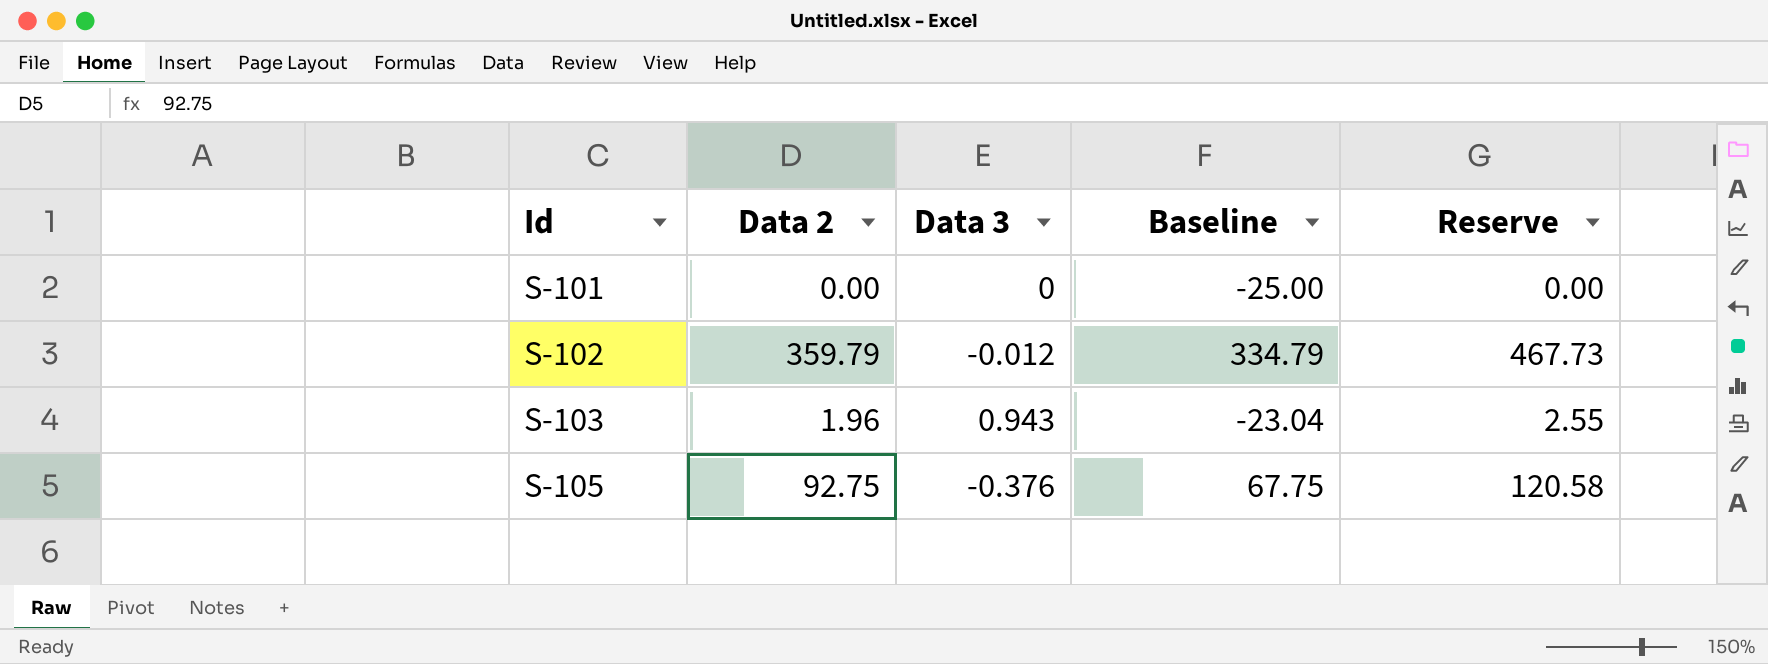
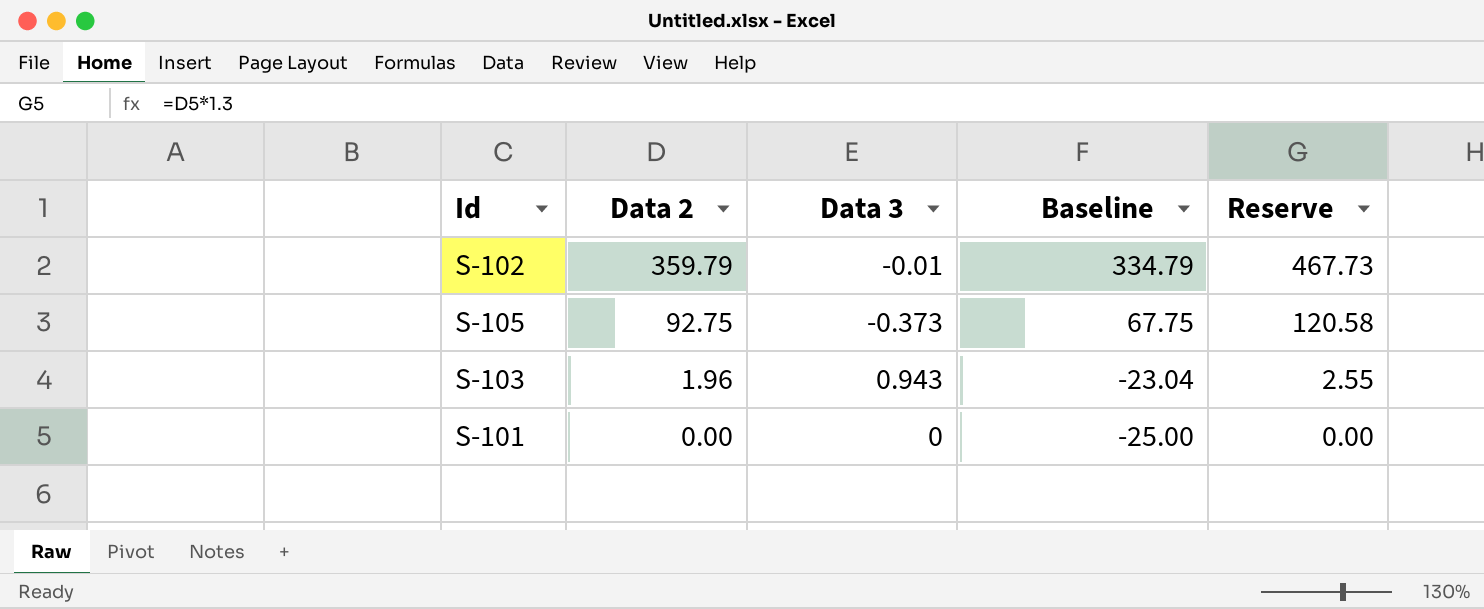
row order: Id ascending -> Data 2 descending
S-102 | Data 3: -0.012 -> -0.01
S-105 | Data 3: -0.376 -> -0.373

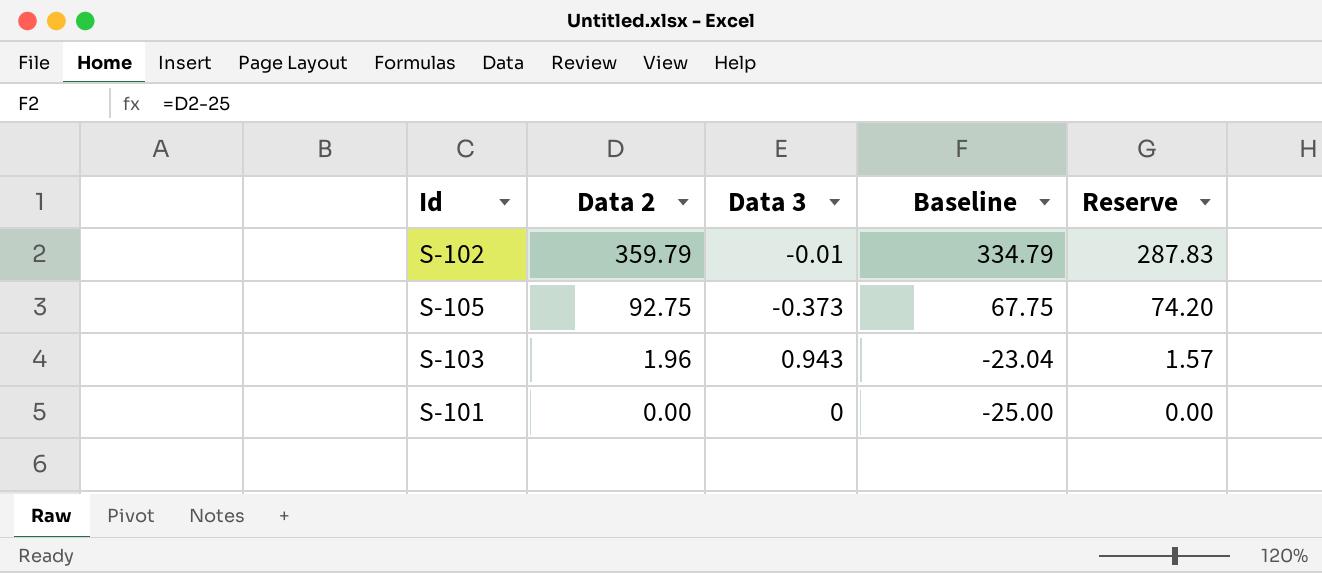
column Reserve | formula: [Data 2] * 1.3 -> [Data 2] * 0.8

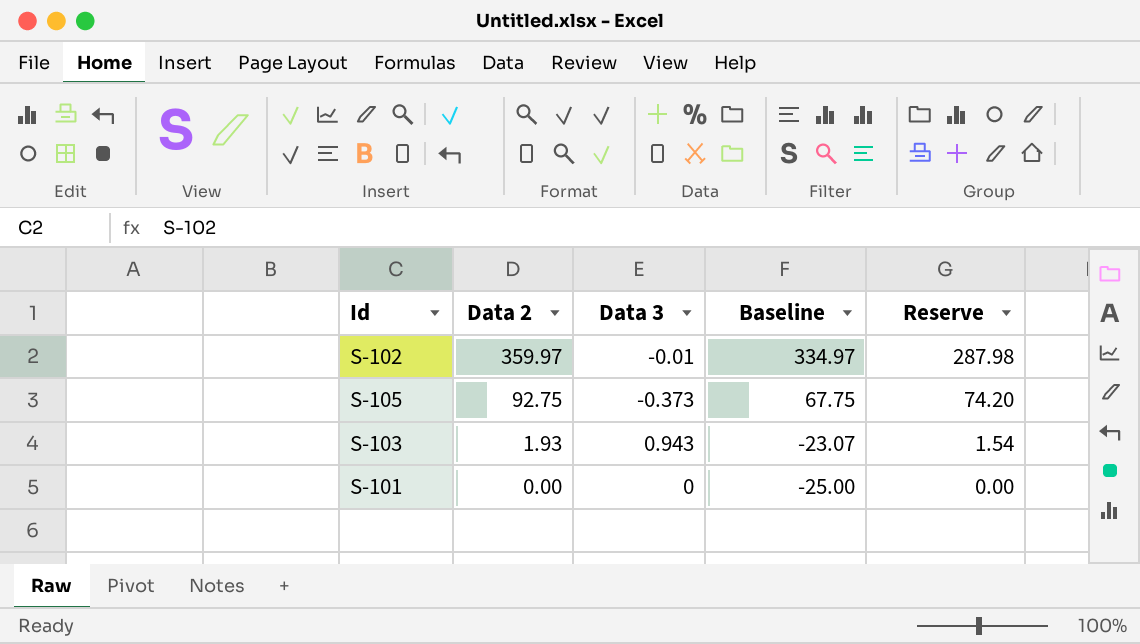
S-102 | Data 2: 359.79 -> 359.97
S-102 | Baseline: 334.79 -> 334.97
S-102 | Reserve: 287.83 -> 287.98
S-103 | Data 2: 1.96 -> 1.93
S-103 | Baseline: -23.04 -> -23.07
S-103 | Reserve: 1.57 -> 1.54

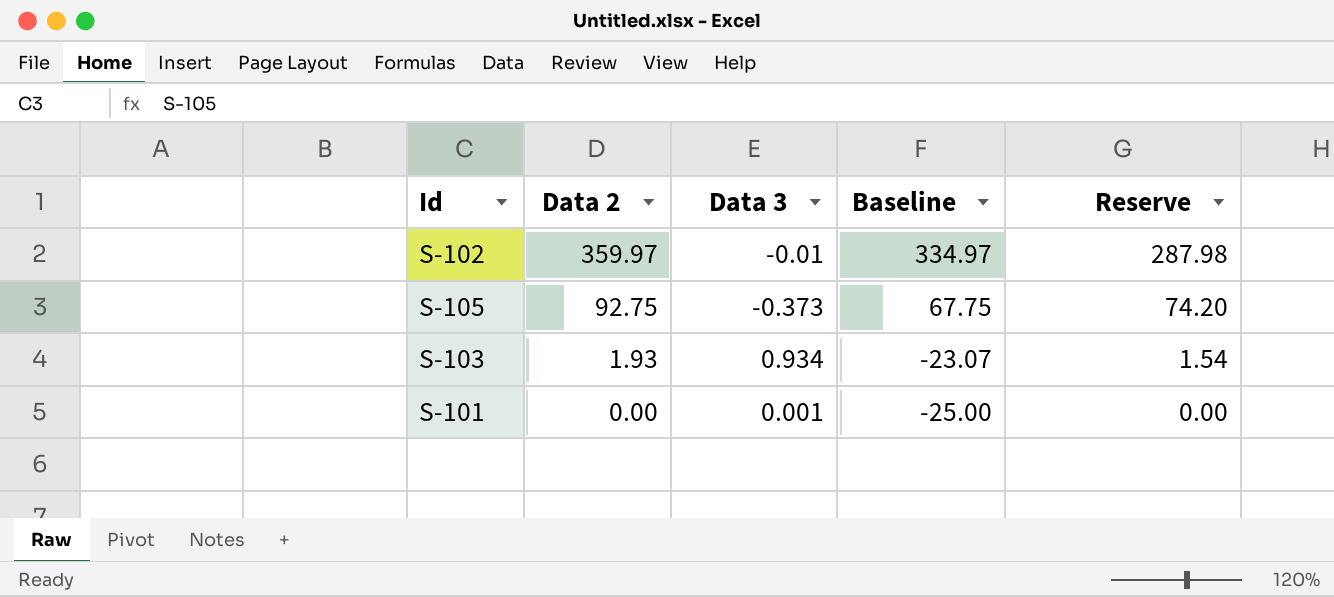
S-103 | Data 3: 0.943 -> 0.934
S-101 | Data 3: 0 -> 0.001

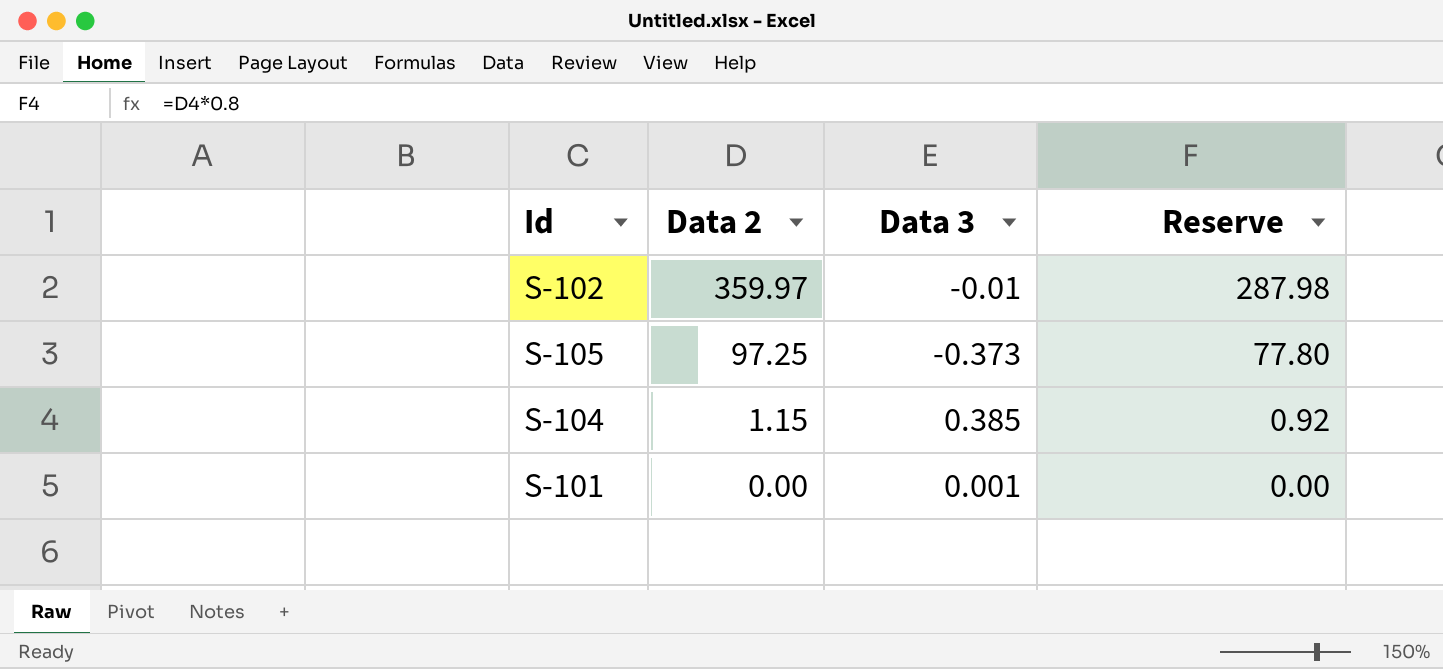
column Baseline | formula: [Data 2] - 25 -> none
row S-103: 1.93 | 0.934 | -23.07 | 1.54 -> none
S-105 | Data 2: 92.75 -> 97.25
S-105 | Reserve: 74.20 -> 77.80
row S-104: none -> 1.15 | 0.385 | 0.92

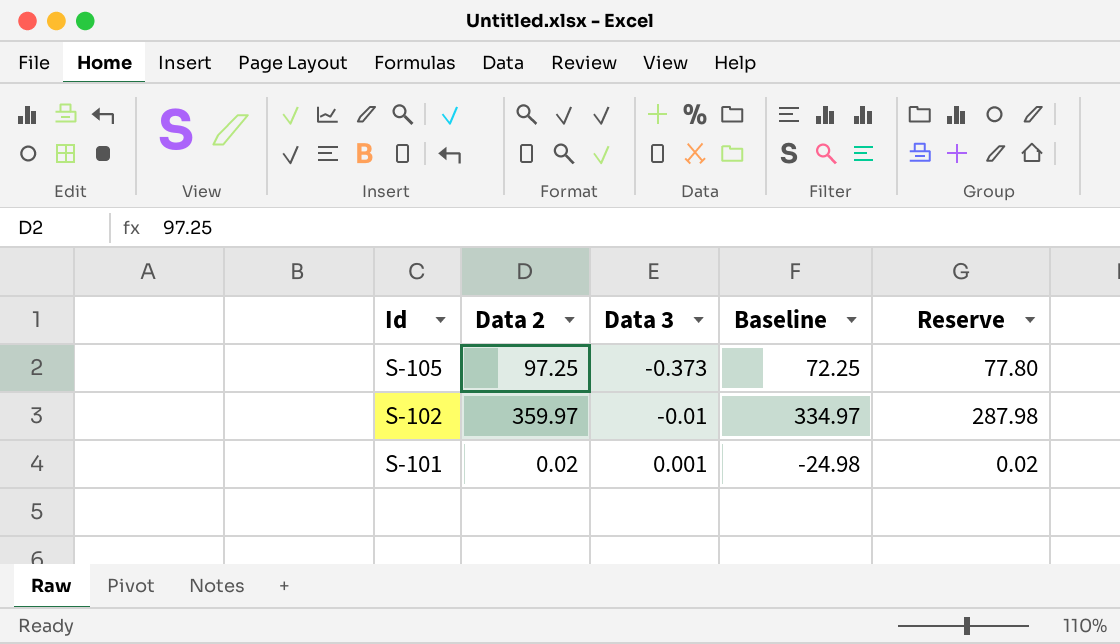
row order: Data 2 descending -> Id descending
column Baseline | formula: none -> [Data 2] - 25
row S-104: 1.15 | 0.385 | 0.92 -> none
S-101 | Data 2: 0.00 -> 0.02
S-101 | Reserve: 0.00 -> 0.02

